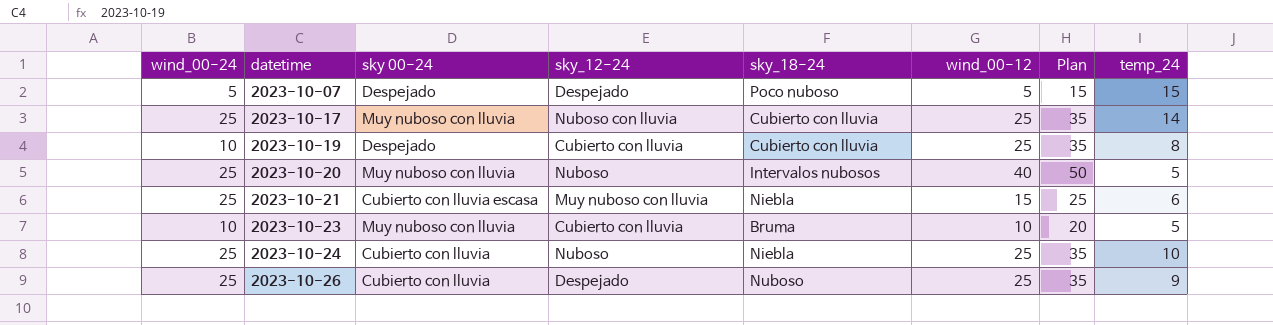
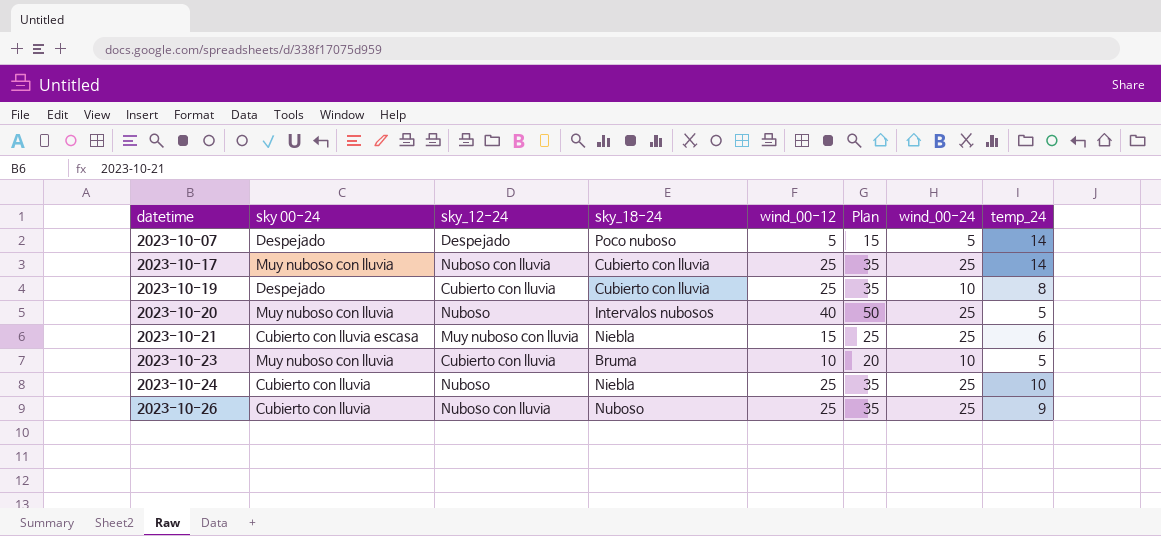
column wind_00-24 | position: 1 -> 7
2023-10-07 | temp_24: 15 -> 14
2023-10-26 | sky_12-24: Despejado -> Nuboso con lluvia

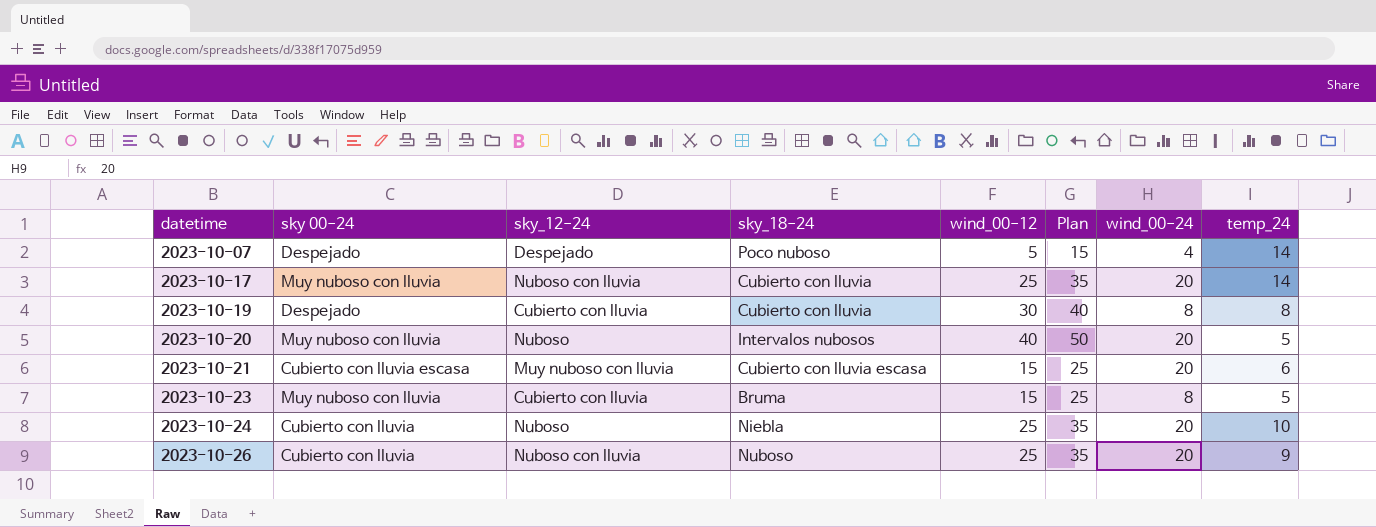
2023-10-07 | wind_00-24: 5 -> 4
2023-10-17 | wind_00-24: 25 -> 20
2023-10-19 | wind_00-12: 25 -> 30
2023-10-19 | Plan: 35 -> 40
2023-10-19 | wind_00-24: 10 -> 8
2023-10-20 | wind_00-24: 25 -> 20
2023-10-21 | sky_18-24: Niebla -> Cubierto con lluvia escasa
2023-10-21 | wind_00-24: 25 -> 20
2023-10-23 | wind_00-12: 10 -> 15
2023-10-23 | Plan: 20 -> 25
2023-10-23 | wind_00-24: 10 -> 8
2023-10-24 | wind_00-24: 25 -> 20
2023-10-26 | wind_00-24: 25 -> 20

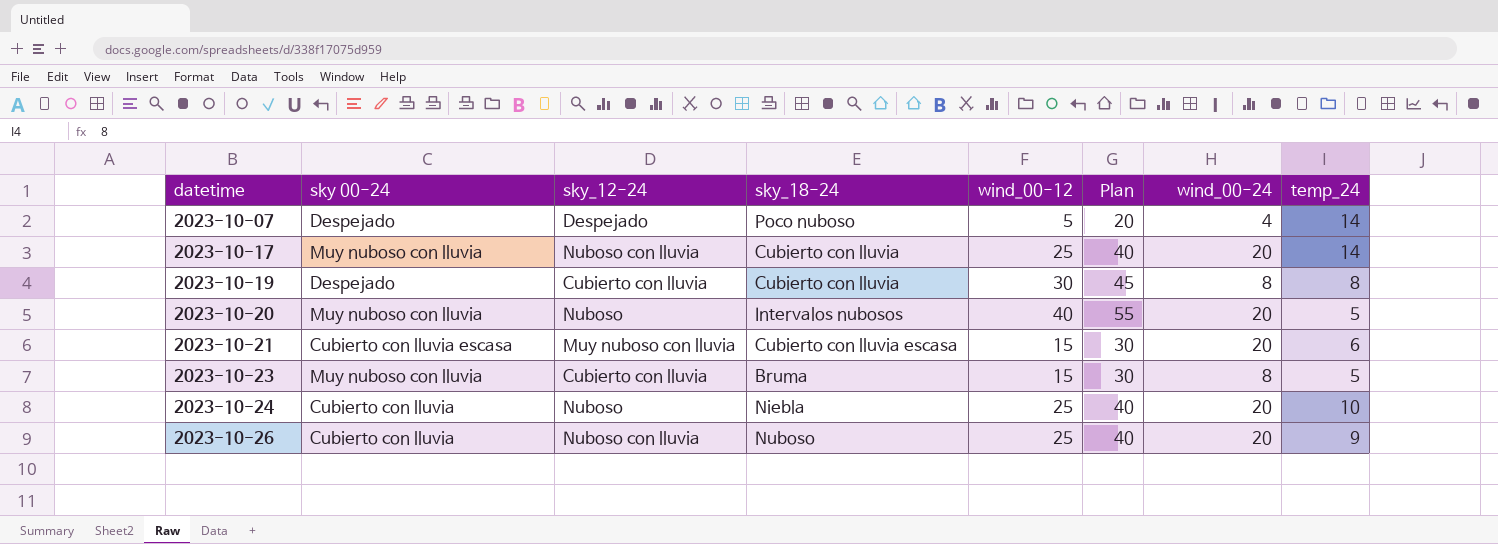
column Plan | formula: [wind_00-12] + 10 -> [wind_00-12] + 15

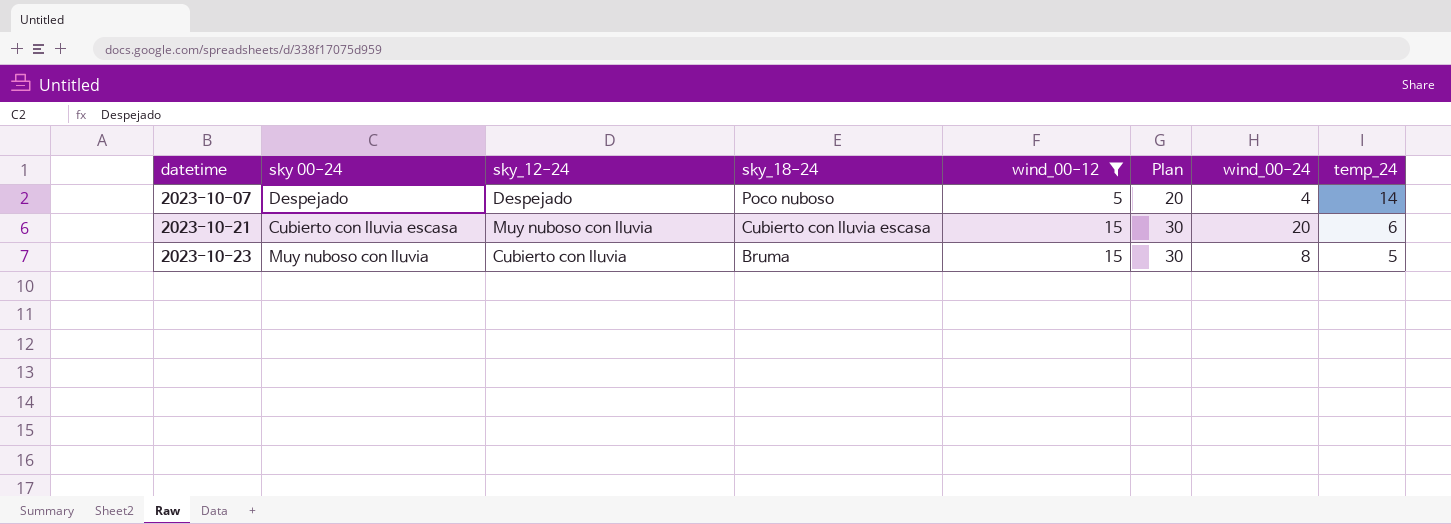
filter: none -> wind_00-12 <= 15

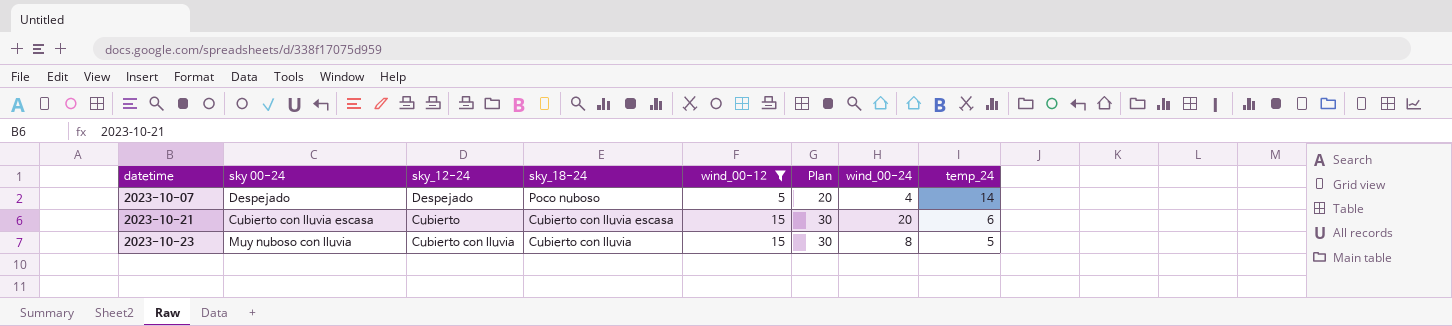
2023-10-21 | sky_12-24: Muy nuboso con lluvia -> Cubierto
2023-10-23 | sky_18-24: Bruma -> Cubierto con lluvia

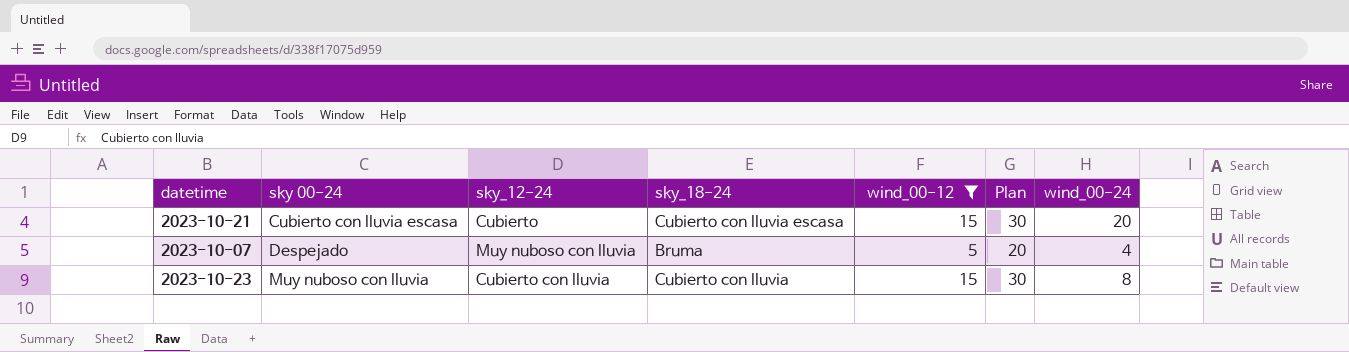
row order: datetime ascending -> sky 00-24 ascending
column temp_24 | position: 8 -> none
2023-10-07 | sky_12-24: Despejado -> Muy nuboso con lluvia
2023-10-07 | sky_18-24: Poco nuboso -> Bruma

